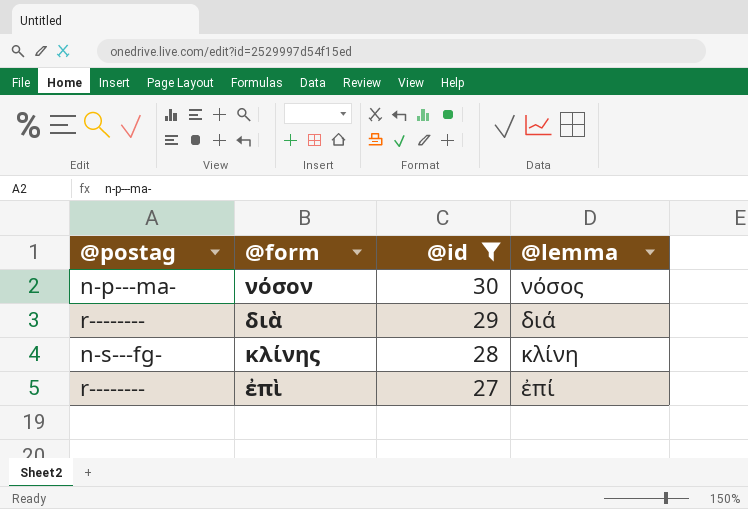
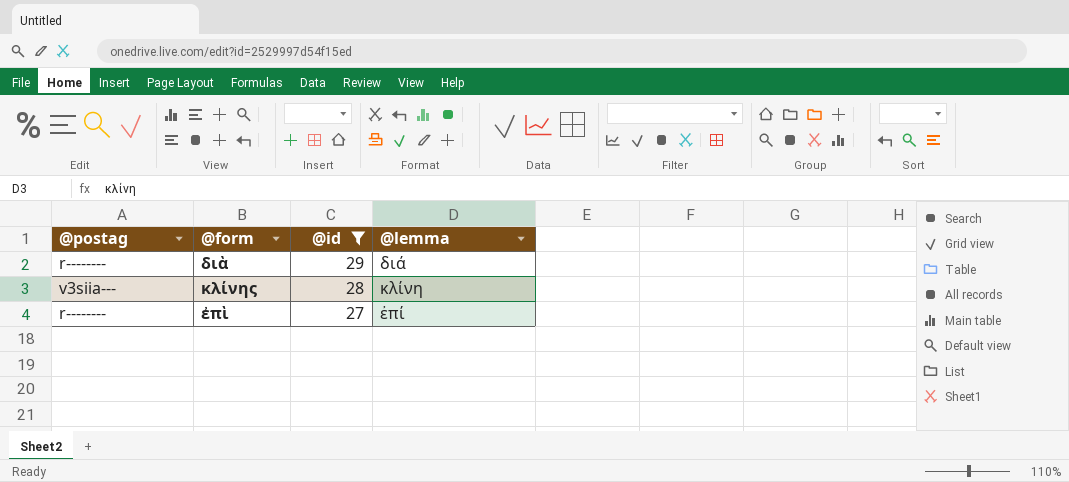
row νόσον: n-p---ma- | 30 | νόσος -> none
κλίνης | @postag: n-s---fg- -> v3siia---

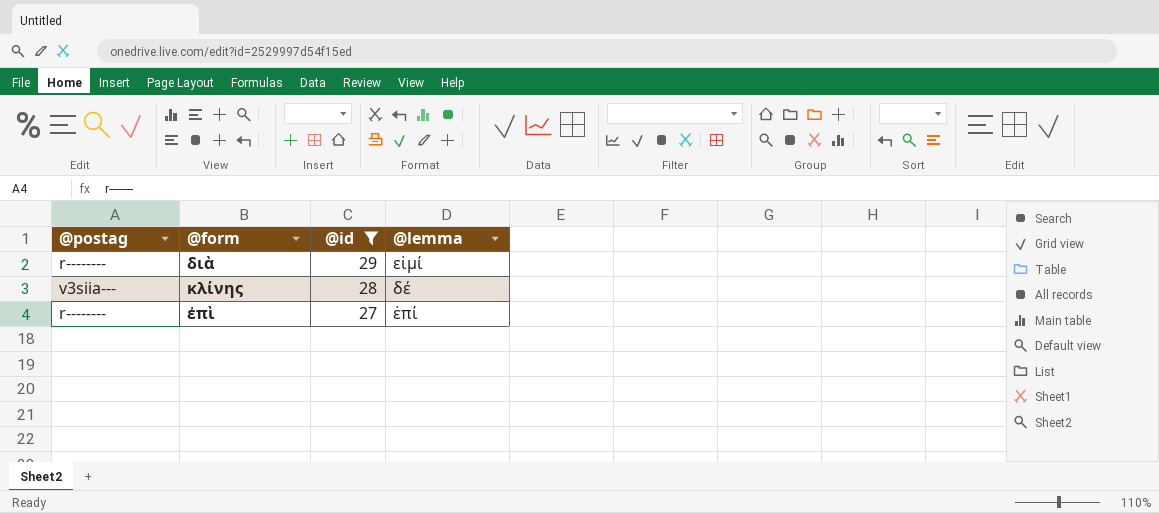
διὰ | @lemma: διά -> εἰμί
κλίνης | @lemma: κλίνη -> δέ

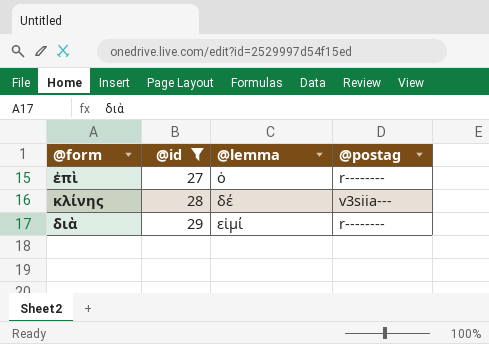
row order: @id descending -> @id ascending
column @postag | position: 1 -> 4
ἐπὶ | @lemma: ἐπί -> ὁ

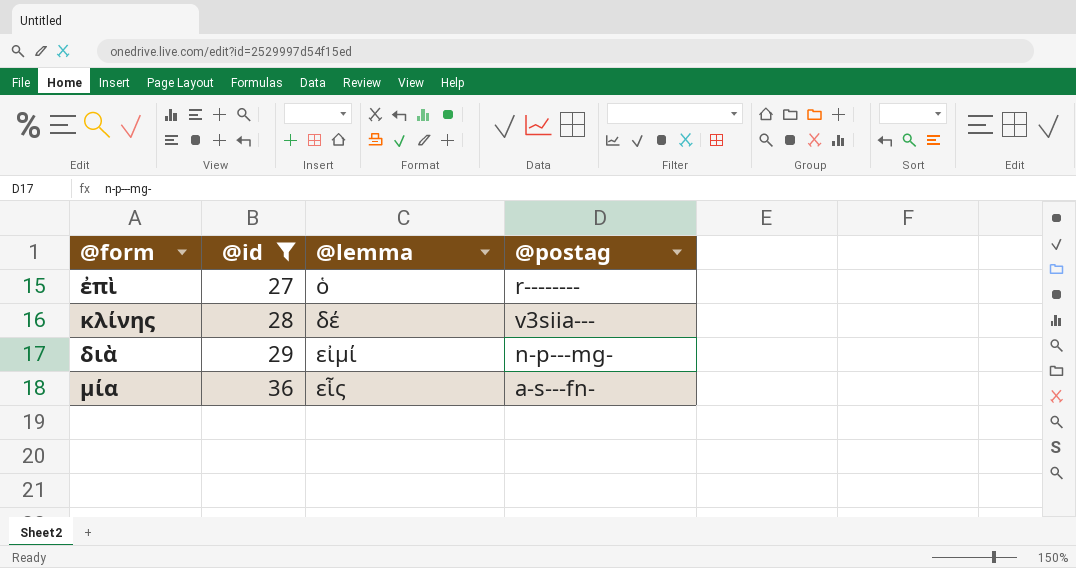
διὰ | @postag: r-------- -> n-p---mg-
row μία: none -> 36 | εἷς | a-s---fn-

